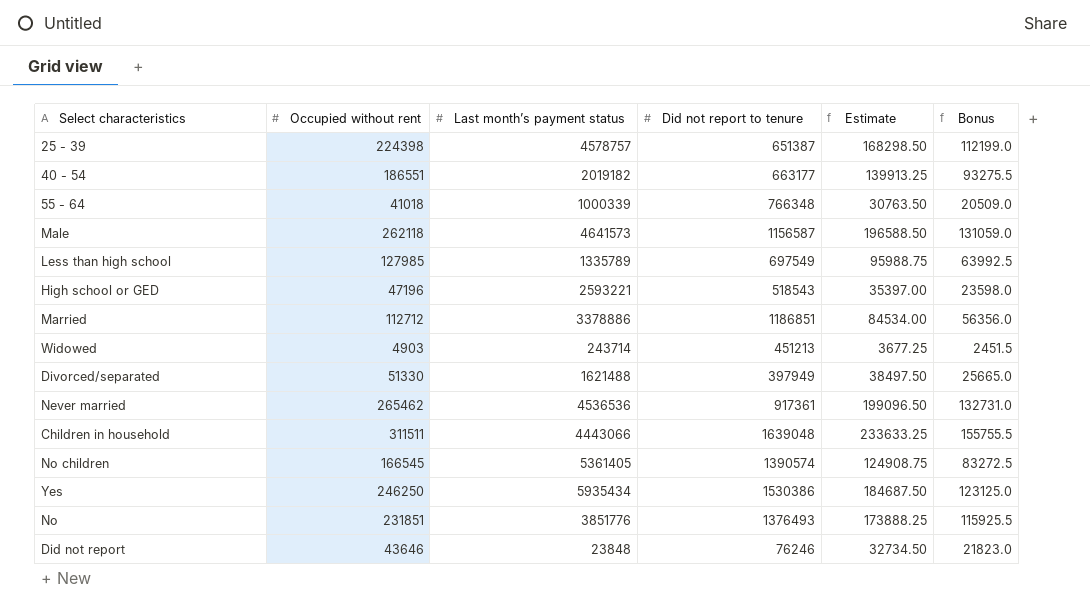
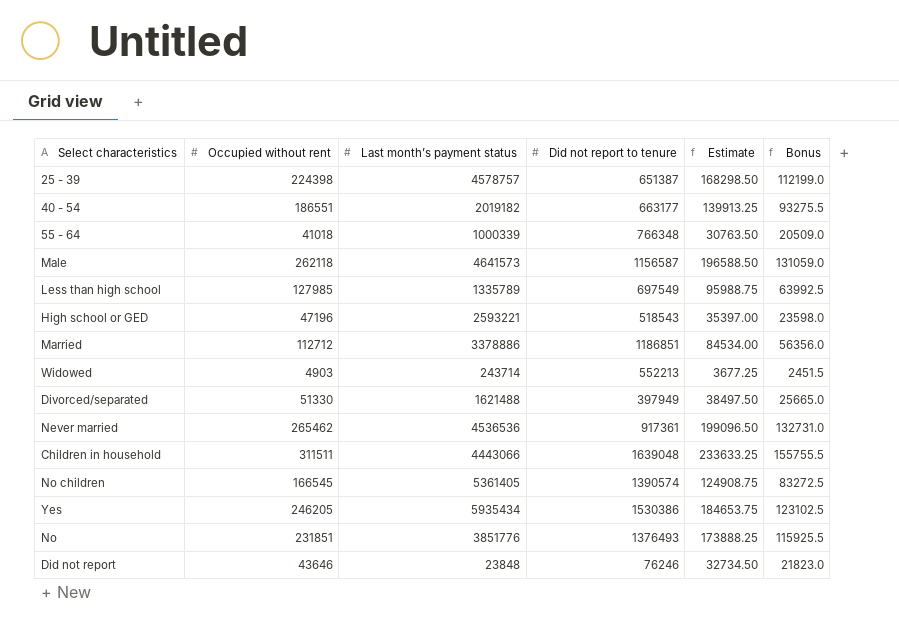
Widowed | Did not report to tenure: 451213 -> 552213
Yes | Occupied without rent: 246250 -> 246205
Yes | Estimate: 184687.50 -> 184653.75
Yes | Bonus: 123125.0 -> 123102.5

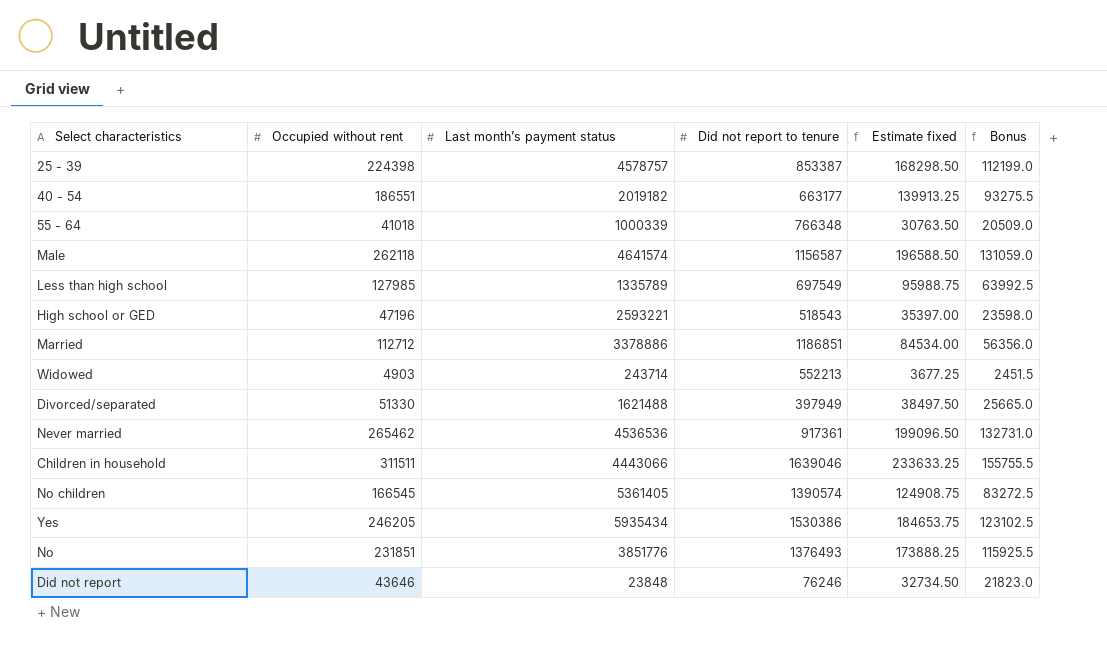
column name: Estimate -> Estimate fixed
25 - 39 | Did not report to tenure: 651387 -> 853387
Male | Last month’s payment status: 4641573 -> 4641574
Children in household | Did not report to tenure: 1639048 -> 1639046

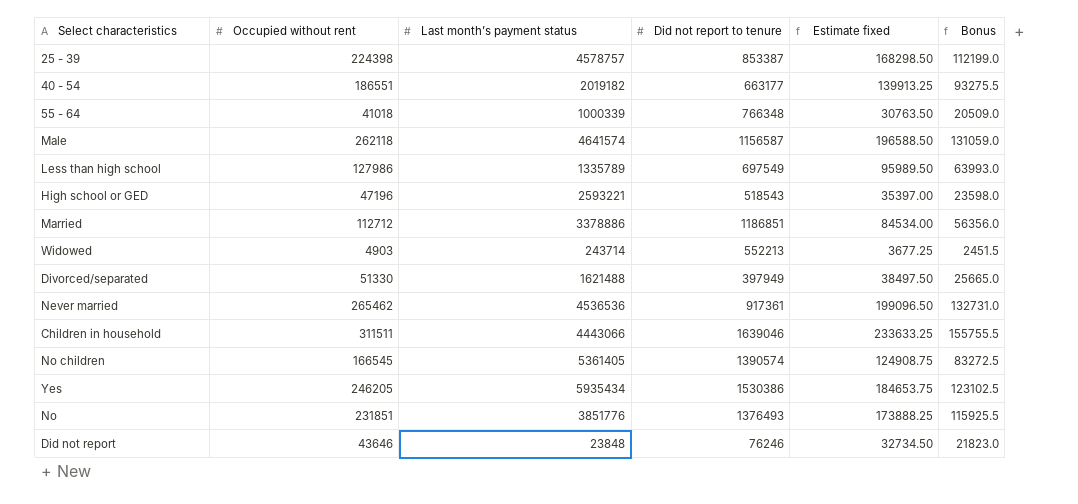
Less than high school | Occupied without rent: 127985 -> 127986
Less than high school | Estimate fixed: 95988.75 -> 95989.50
Less than high school | Bonus: 63992.5 -> 63993.0

